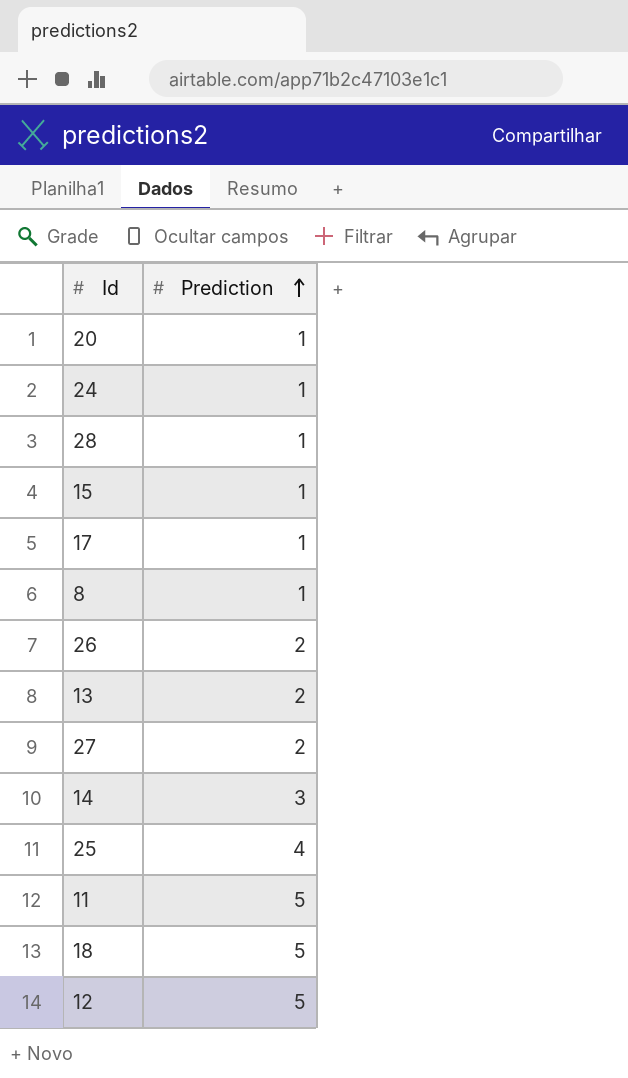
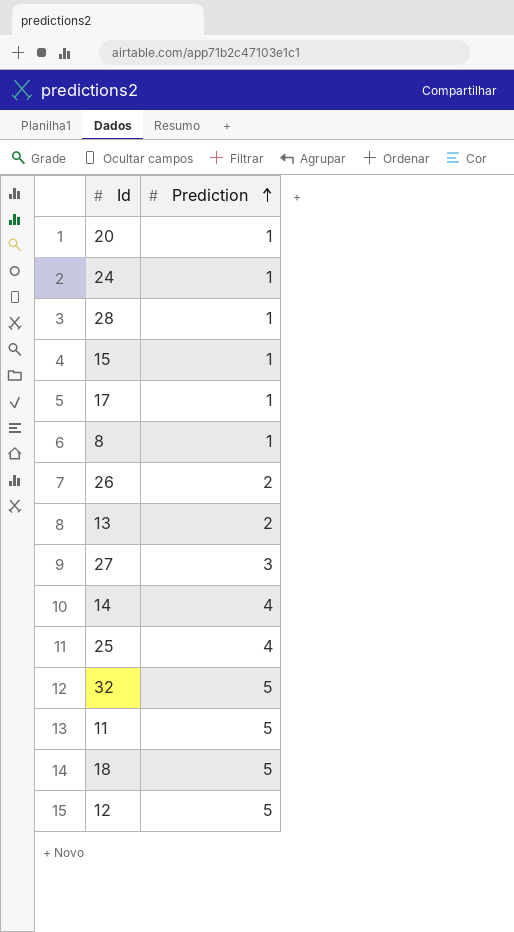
27 | Prediction: 2 -> 3
14 | Prediction: 3 -> 4
row 32: none -> 5

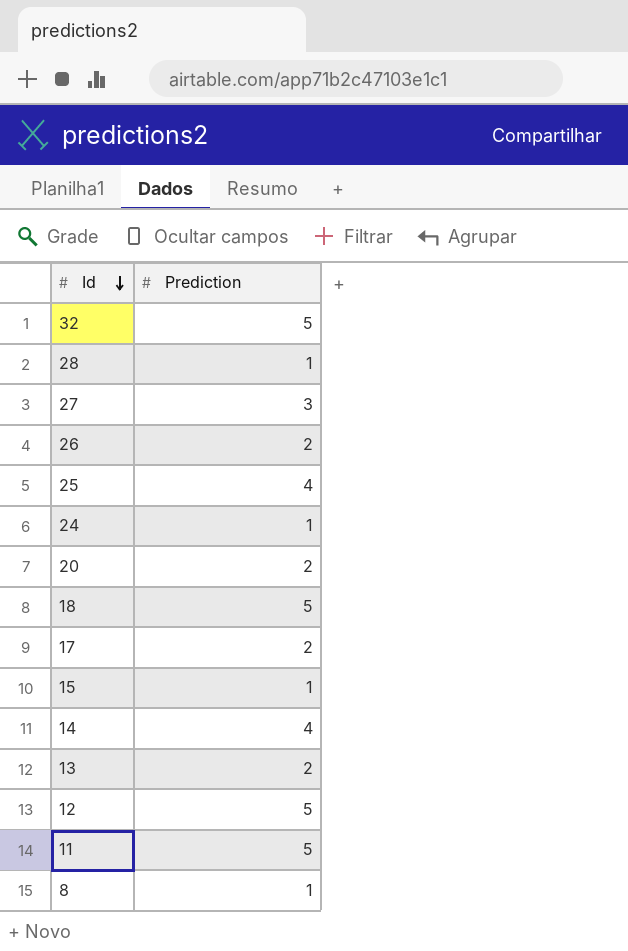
row order: Prediction ascending -> Id descending
20 | Prediction: 1 -> 2
17 | Prediction: 1 -> 2

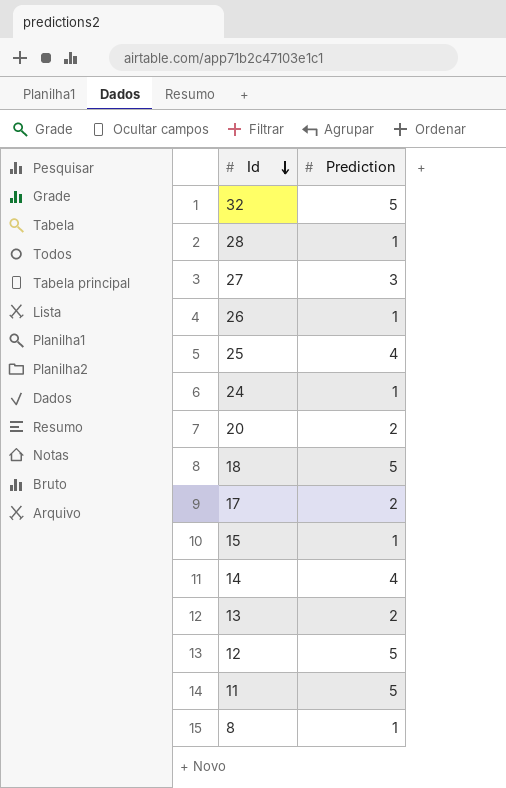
26 | Prediction: 2 -> 1

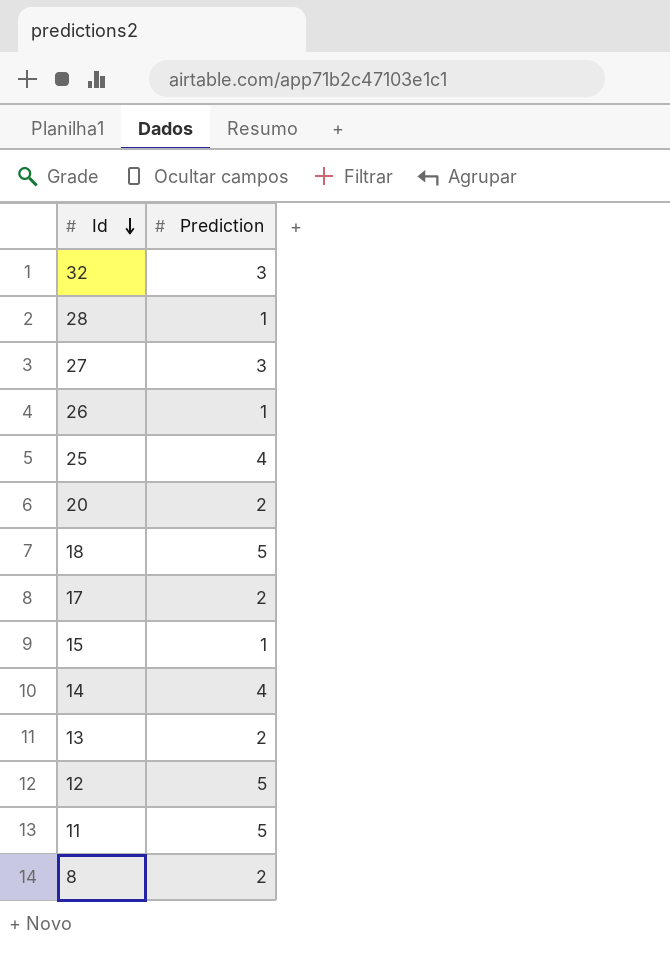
row 24: 1 -> none
32 | Prediction: 5 -> 3
8 | Prediction: 1 -> 2

